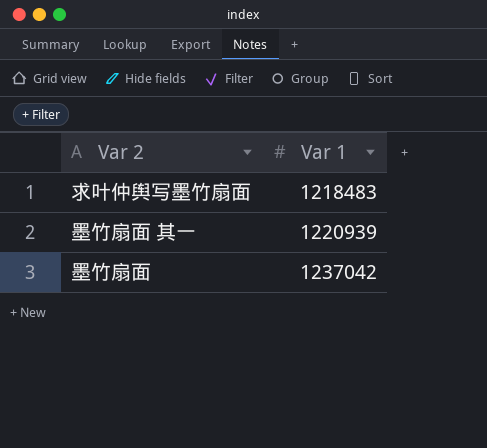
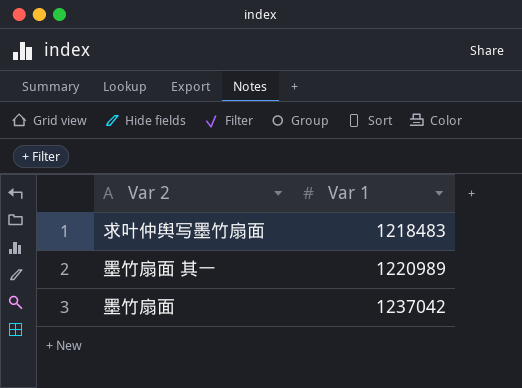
墨竹扇面 其一 | Var 1: 1220939 -> 1220989

